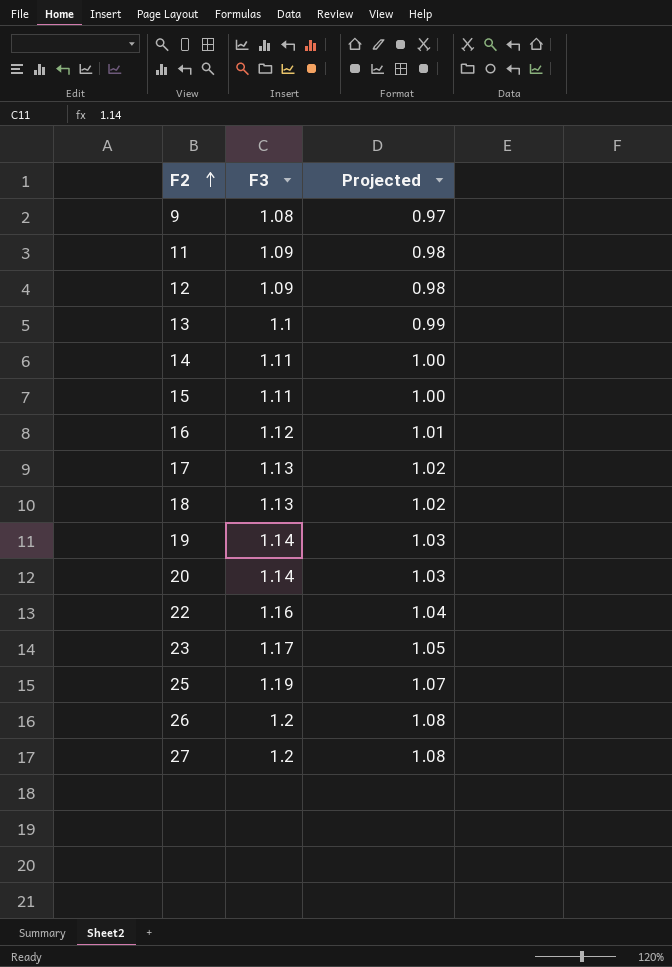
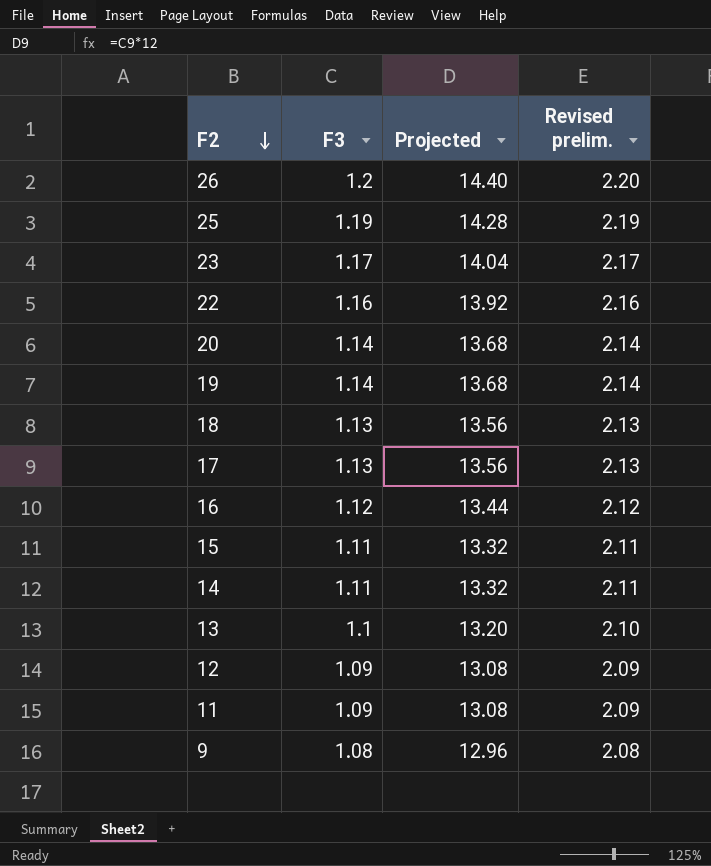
row order: F2 ascending -> F2 descending
column Projected | formula: [F3] * 0.9 -> [F3] * 12
column Revised prelim. | formula: none -> [F3] + 1
row 27: 1.2 | 1.08 -> none

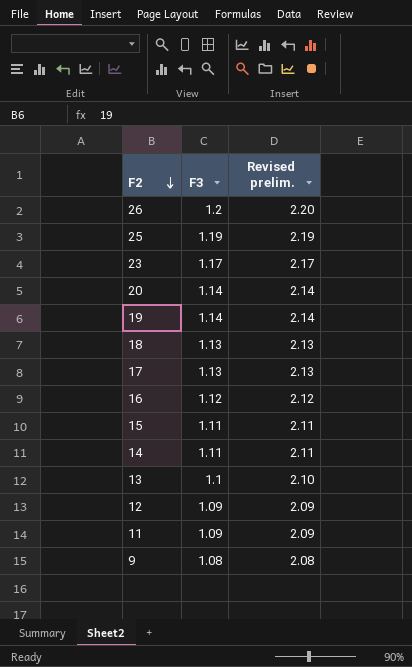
column Projected | formula: [F3] * 12 -> none
row 22: 1.16 | 13.92 | 2.16 -> none

